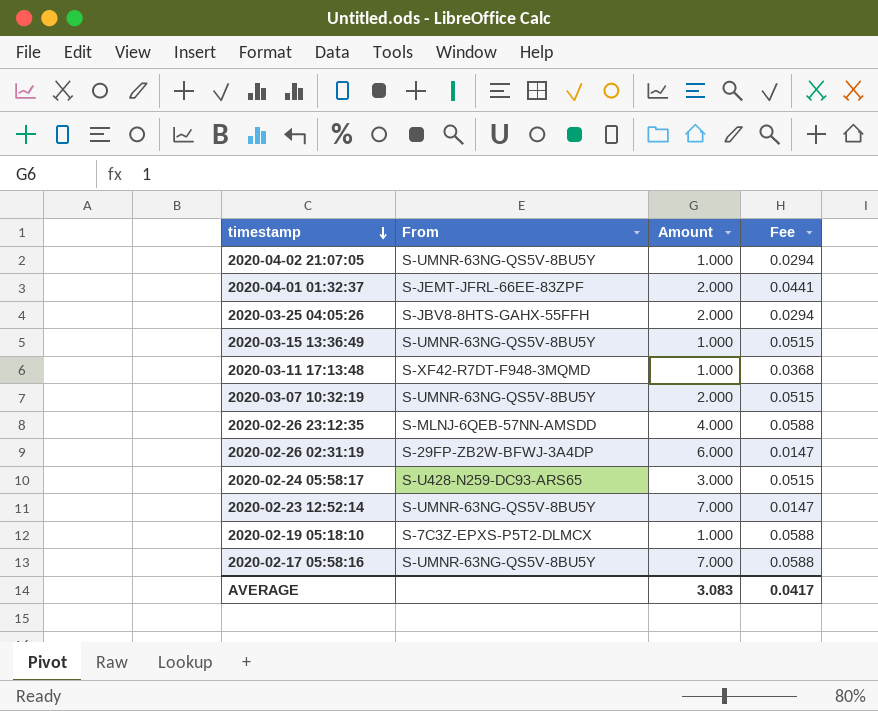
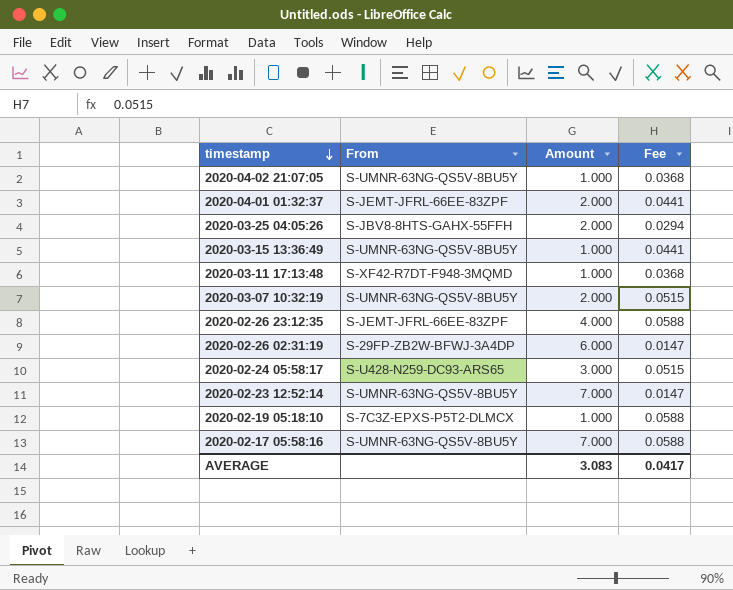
2020-04-02 21:07:05 | Fee: 0.0294 -> 0.0368
2020-03-15 13:36:49 | Fee: 0.0515 -> 0.0441
2020-02-26 23:12:35 | From: S-MLNJ-6QEB-57NN-AMSDD -> S-JEMT-JFRL-66EE-83ZPF

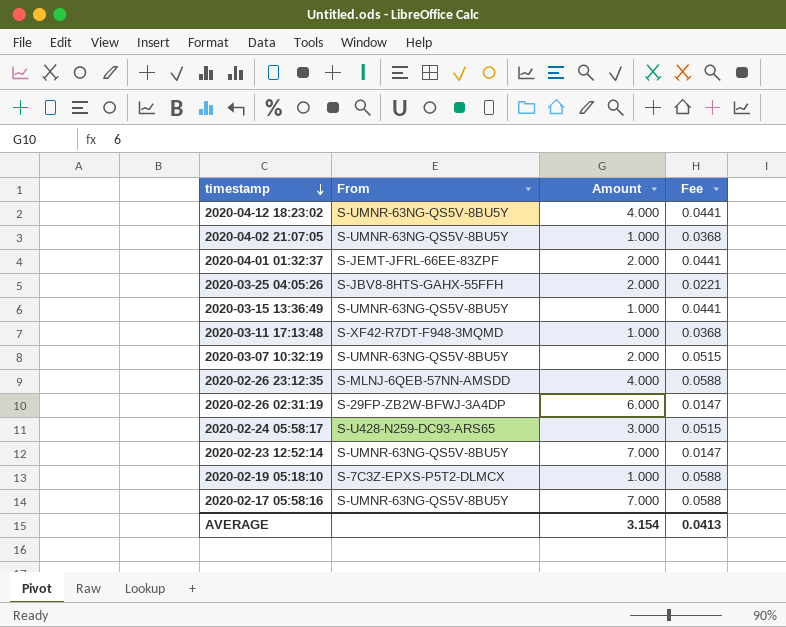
row 2020-04-12 18:23:02: none -> S-UMNR-63NG-QS5V-8BU5Y | 4.000 | 0.0441
2020-03-25 04:05:26 | Fee: 0.0294 -> 0.0221
2020-02-26 23:12:35 | From: S-JEMT-JFRL-66EE-83ZPF -> S-MLNJ-6QEB-57NN-AMSDD
AVERAGE | Amount: 3.083 -> 3.154
AVERAGE | Fee: 0.0417 -> 0.0413

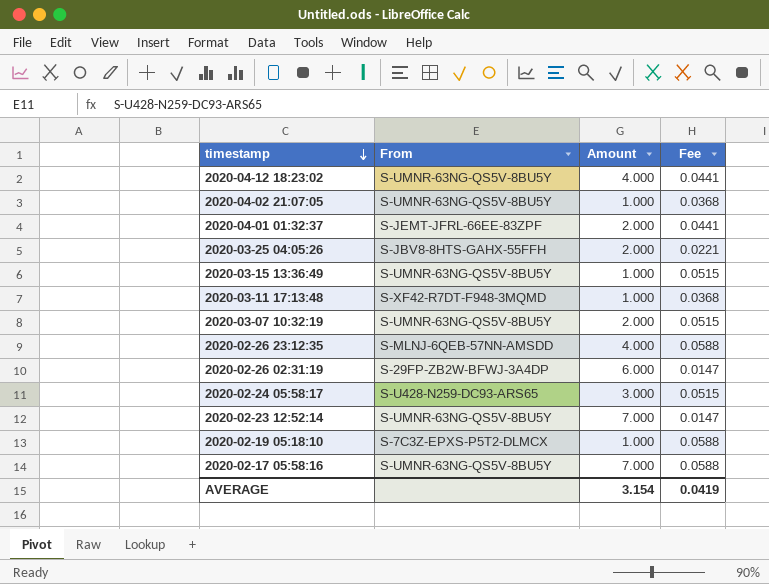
2020-03-15 13:36:49 | Fee: 0.0441 -> 0.0515
AVERAGE | Fee: 0.0413 -> 0.0419

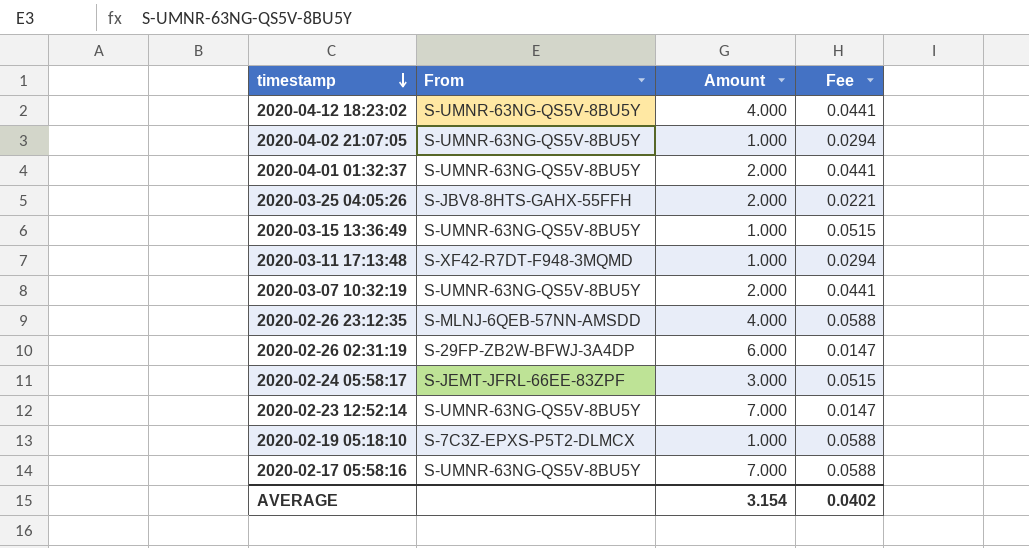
2020-04-02 21:07:05 | Fee: 0.0368 -> 0.0294
2020-04-01 01:32:37 | From: S-JEMT-JFRL-66EE-83ZPF -> S-UMNR-63NG-QS5V-8BU5Y
2020-03-11 17:13:48 | Fee: 0.0368 -> 0.0294
2020-03-07 10:32:19 | Fee: 0.0515 -> 0.0441
2020-02-24 05:58:17 | From: S-U428-N259-DC93-ARS65 -> S-JEMT-JFRL-66EE-83ZPF
AVERAGE | Fee: 0.0419 -> 0.0402

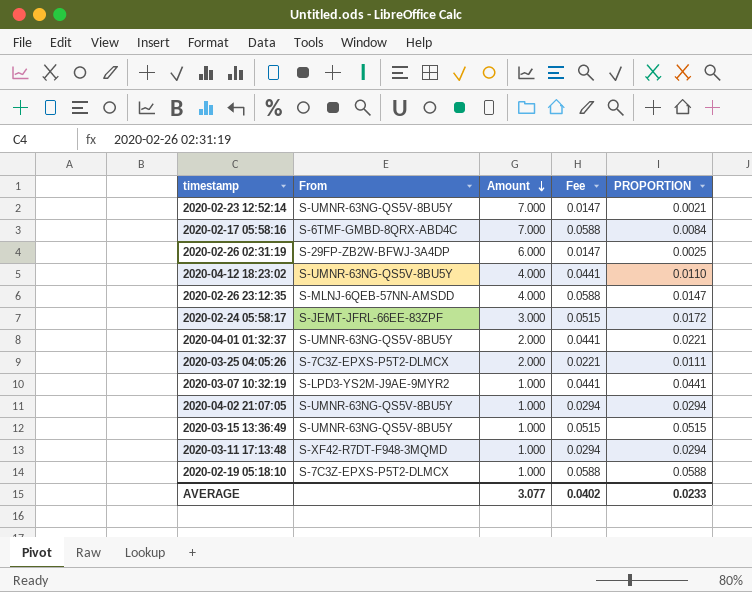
row order: timestamp descending -> Amount descending
column PROPORTION | formula: none -> [Fee] / [Amount]
2020-02-17 05:58:16 | From: S-UMNR-63NG-QS5V-8BU5Y -> S-6TMF-GMBD-8QRX-ABD4C
2020-03-25 04:05:26 | From: S-JBV8-8HTS-GAHX-55FFH -> S-7C3Z-EPXS-P5T2-DLMCX
2020-03-07 10:32:19 | From: S-UMNR-63NG-QS5V-8BU5Y -> S-LPD3-YS2M-J9AE-9MYR2
2020-03-07 10:32:19 | Amount: 2.000 -> 1.000
AVERAGE | Amount: 3.154 -> 3.077

